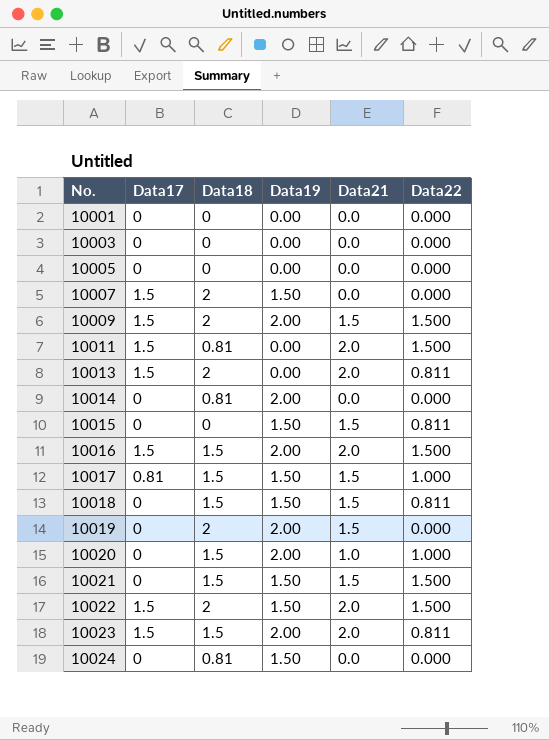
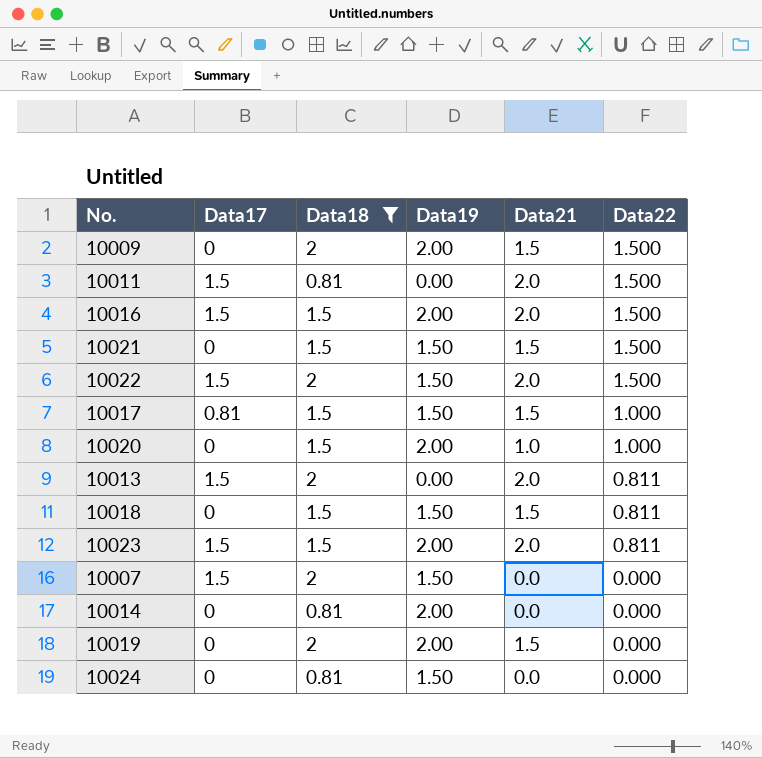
filter: none -> Data18 != 0
row order: No. ascending -> Data22 descending
10009 | Data17: 1.5 -> 0

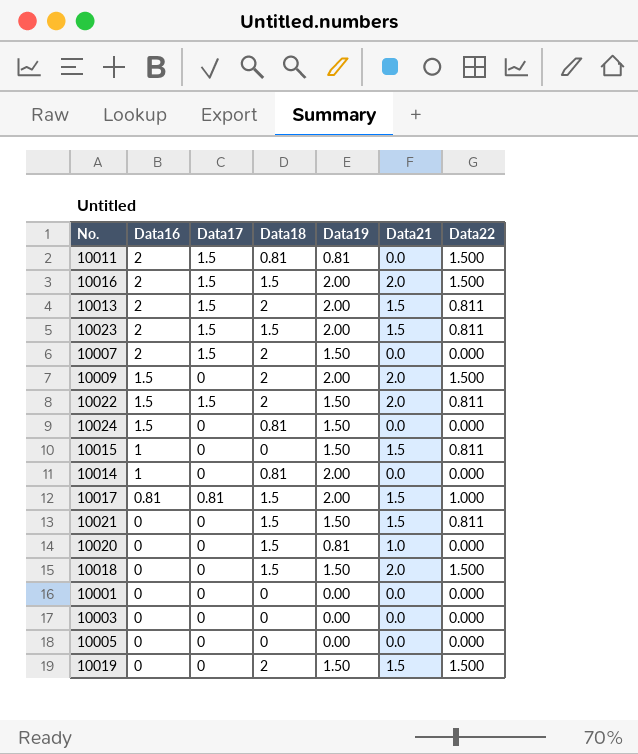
filter: Data18 != 0 -> none
row order: Data22 descending -> Data16 descending
column Data16 | position: none -> 2
10011 | Data19: 0.00 -> 0.81
10011 | Data21: 2.0 -> 0.0
10013 | Data19: 0.00 -> 2.00
10013 | Data21: 2.0 -> 1.5
10023 | Data21: 2.0 -> 1.5
10009 | Data21: 1.5 -> 2.0
10022 | Data22: 1.500 -> 0.811
10017 | Data19: 1.50 -> 2.00
10021 | Data22: 1.500 -> 0.811
10020 | Data19: 2.00 -> 0.81
10020 | Data22: 1.000 -> 0.000
10018 | Data21: 1.5 -> 2.0
10018 | Data22: 0.811 -> 1.500
10019 | Data19: 2.00 -> 1.50
10019 | Data22: 0.000 -> 1.500

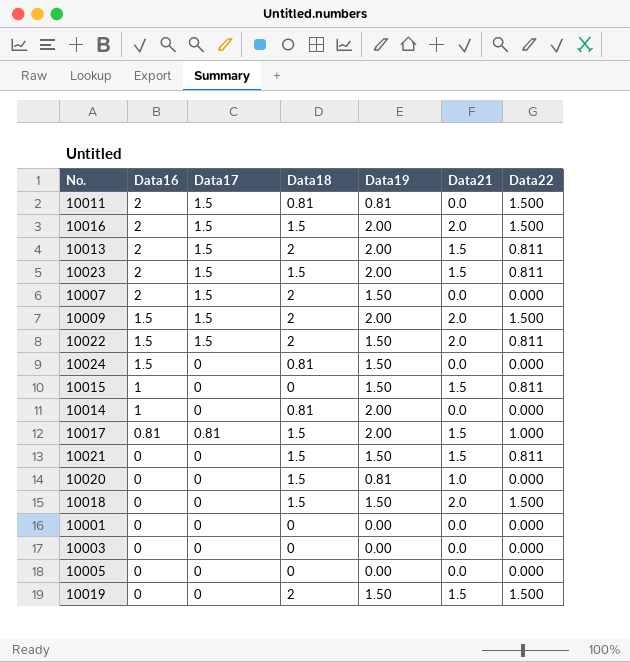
10009 | Data17: 0 -> 1.5

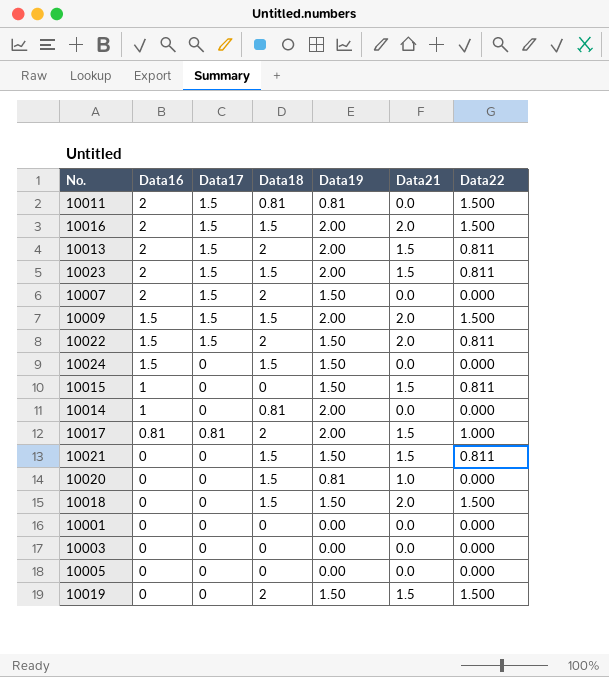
10009 | Data18: 2 -> 1.5
10024 | Data18: 0.81 -> 1.5
10017 | Data18: 1.5 -> 2

